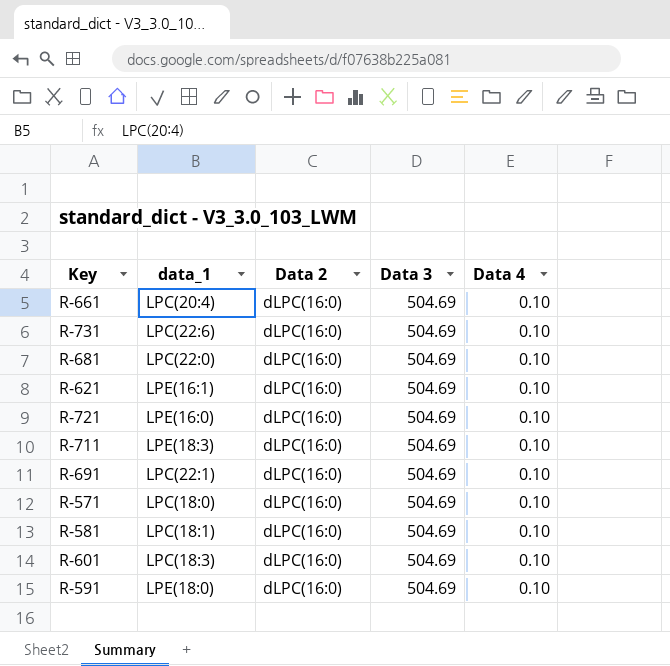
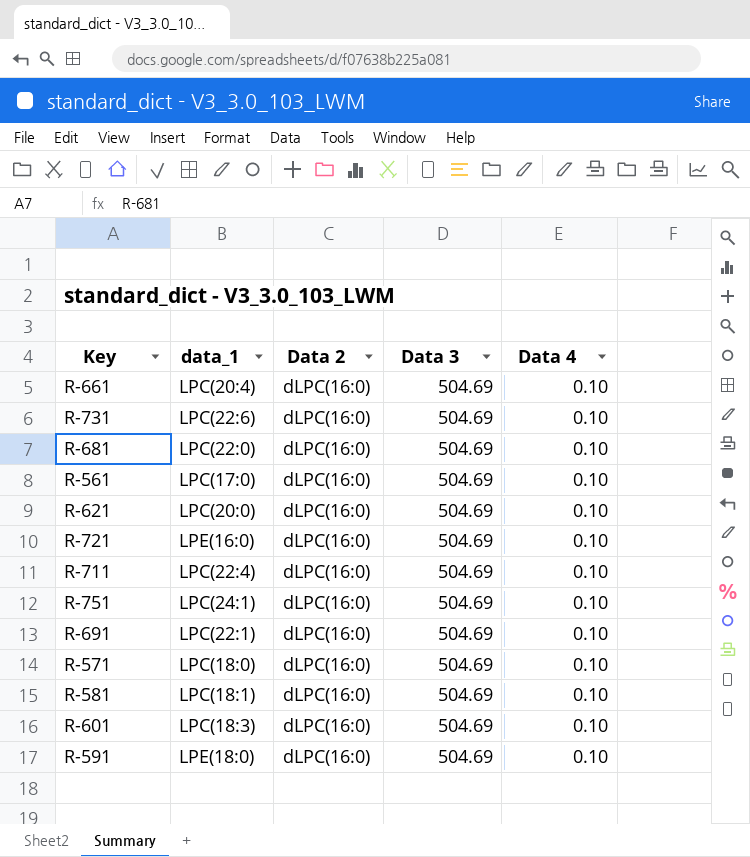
row R-561: none -> LPC(17:0) | dLPC(16:0) | 504.69 | 0.10
R-621 | data_1: LPE(16:1) -> LPC(20:0)
R-711 | data_1: LPE(18:3) -> LPC(22:4)
row R-751: none -> LPC(24:1) | dLPC(16:0) | 504.69 | 0.10

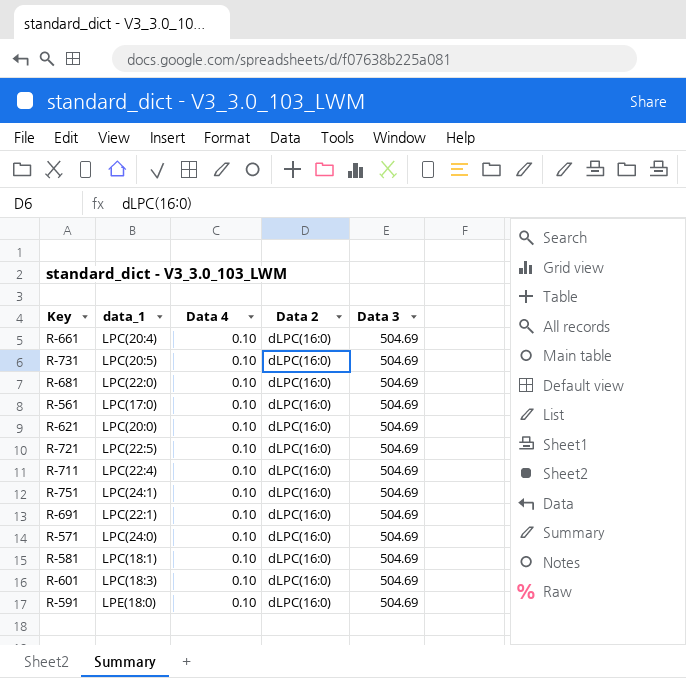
column Data 4 | position: 5 -> 3
R-731 | data_1: LPC(22:6) -> LPC(20:5)
R-721 | data_1: LPE(16:0) -> LPC(22:5)
R-571 | data_1: LPC(18:0) -> LPC(24:0)

